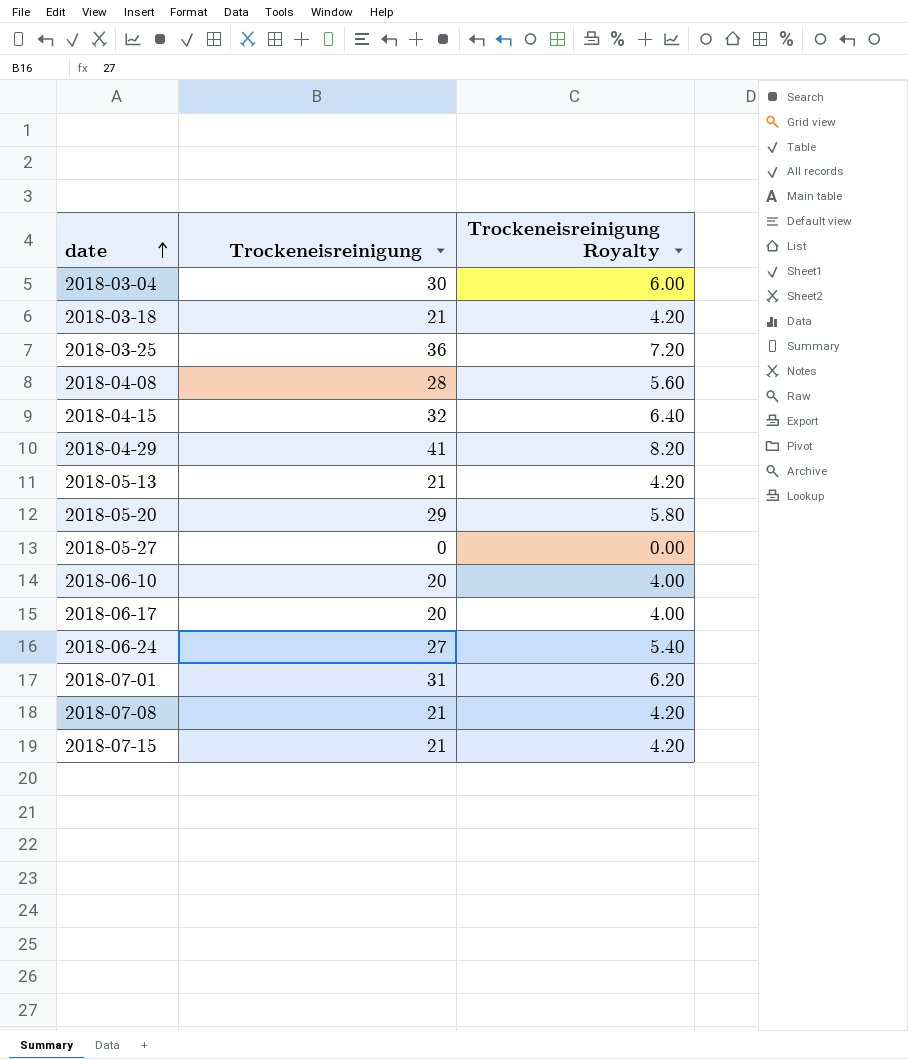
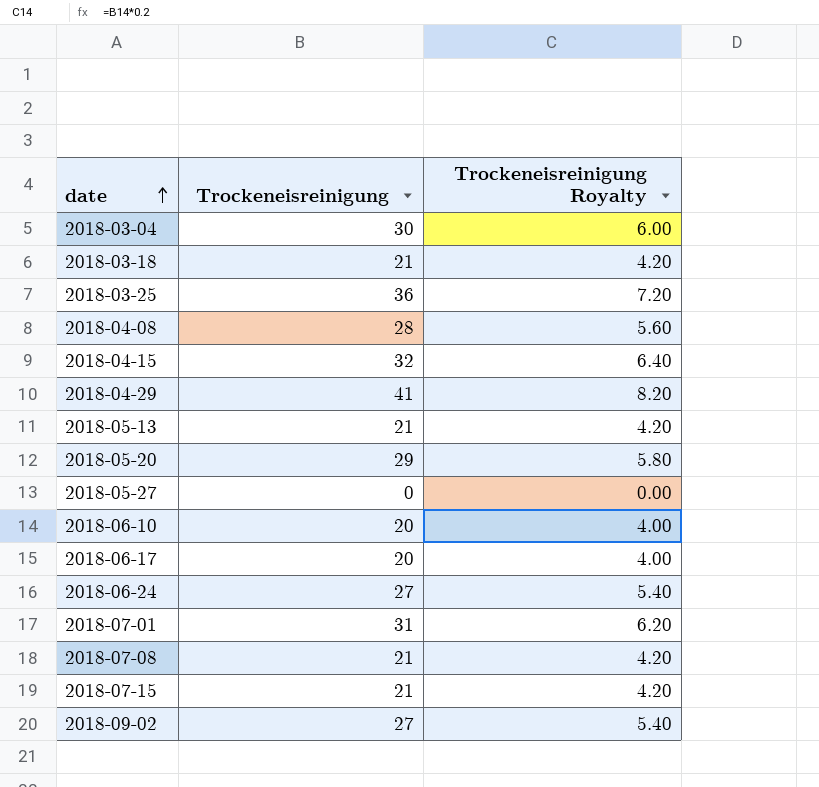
row 2018-09-02: none -> 27 | 5.40

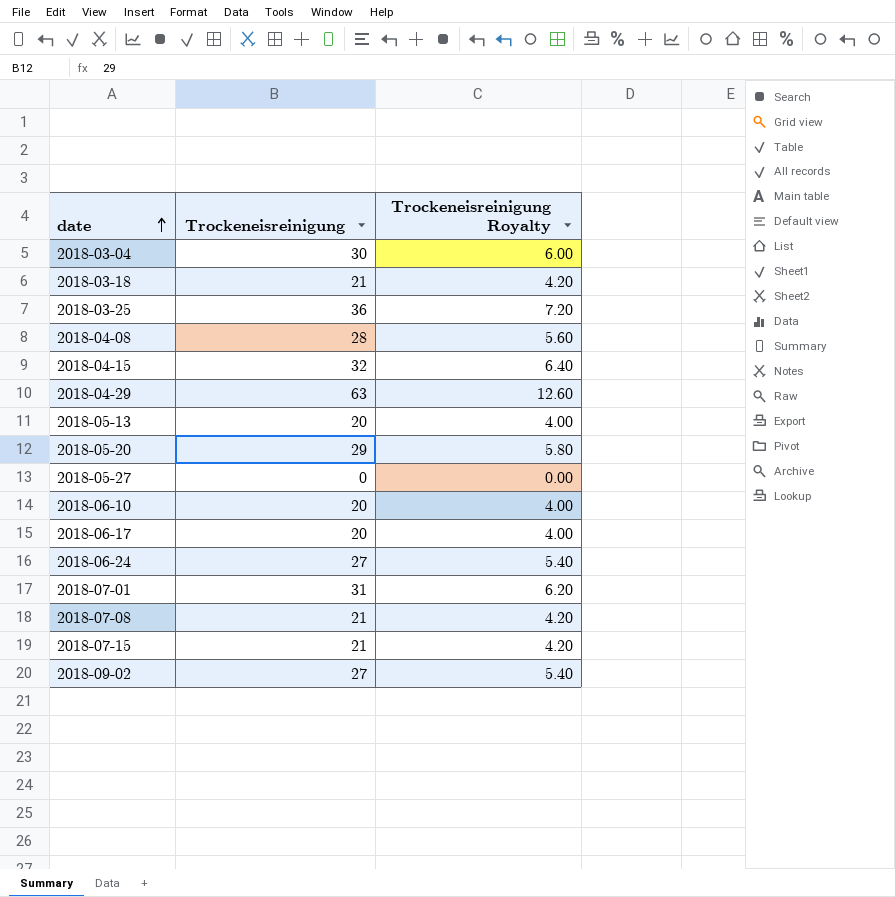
2018-04-29 | Trockeneisreinigung: 41 -> 63
2018-04-29 | Trockeneisreinigung Royalty: 8.20 -> 12.60
2018-05-13 | Trockeneisreinigung: 21 -> 20
2018-05-13 | Trockeneisreinigung Royalty: 4.20 -> 4.00

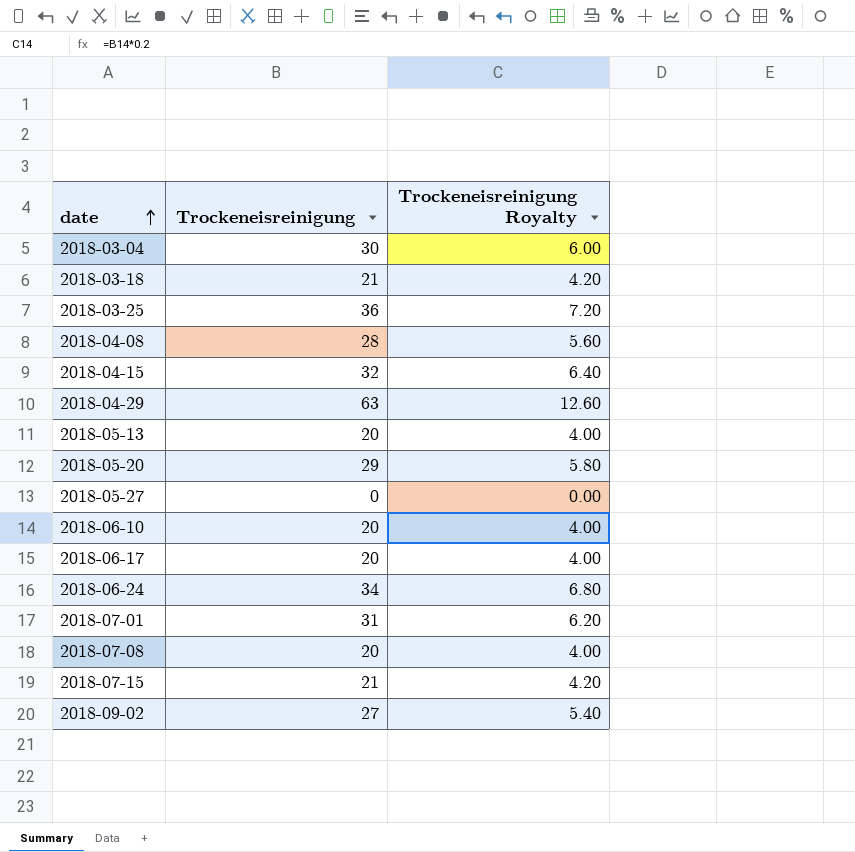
2018-06-24 | Trockeneisreinigung: 27 -> 34
2018-06-24 | Trockeneisreinigung Royalty: 5.40 -> 6.80
2018-07-08 | Trockeneisreinigung: 21 -> 20
2018-07-08 | Trockeneisreinigung Royalty: 4.20 -> 4.00

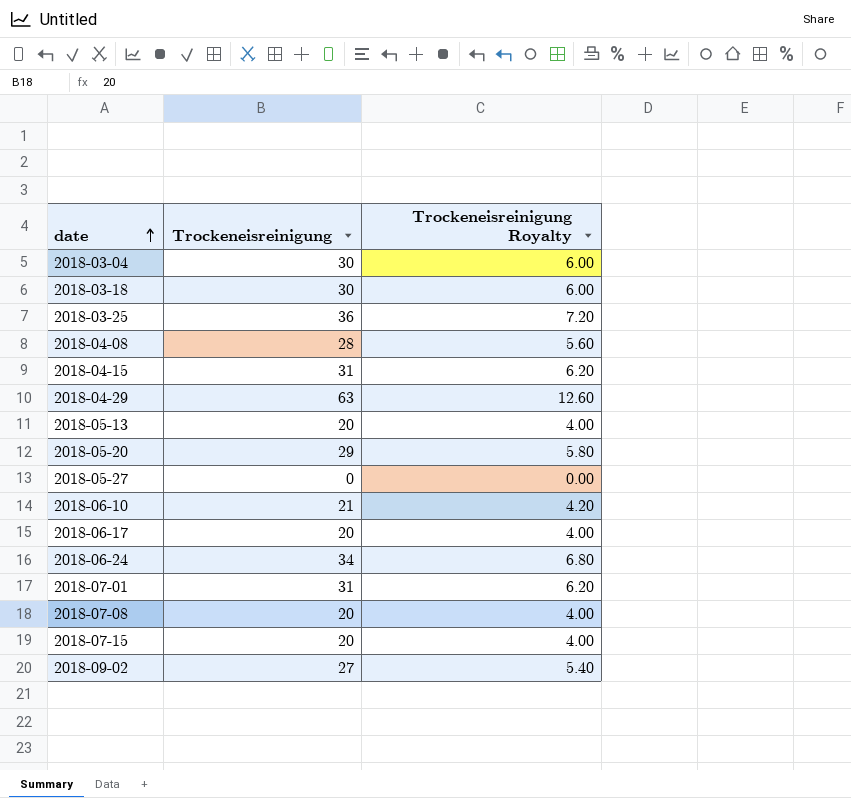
2018-03-18 | Trockeneisreinigung: 21 -> 30
2018-03-18 | Trockeneisreinigung Royalty: 4.20 -> 6.00
2018-04-15 | Trockeneisreinigung: 32 -> 31
2018-04-15 | Trockeneisreinigung Royalty: 6.40 -> 6.20
2018-06-10 | Trockeneisreinigung: 20 -> 21
2018-06-10 | Trockeneisreinigung Royalty: 4.00 -> 4.20
2018-07-15 | Trockeneisreinigung: 21 -> 20
2018-07-15 | Trockeneisreinigung Royalty: 4.20 -> 4.00

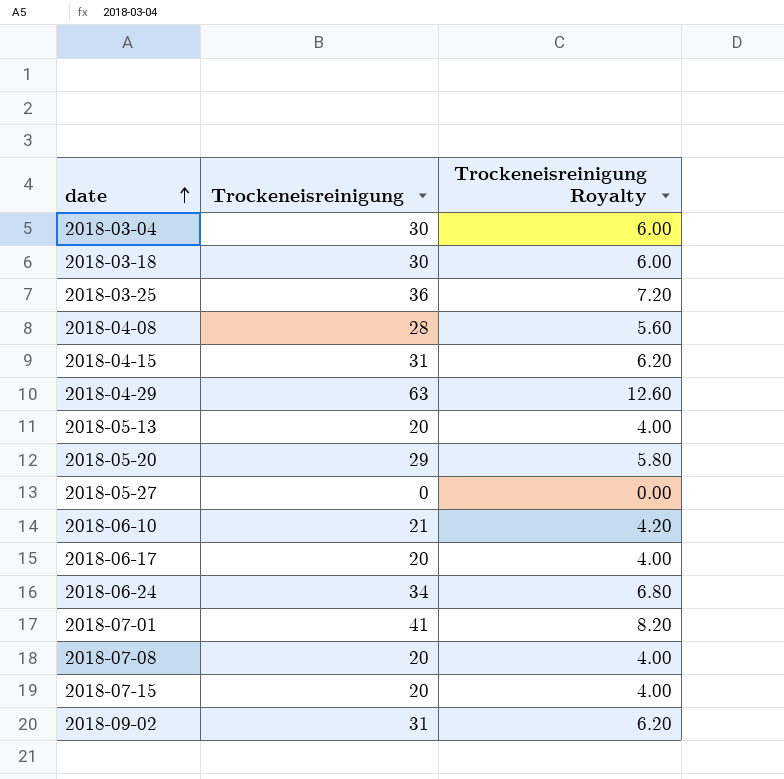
2018-07-01 | Trockeneisreinigung: 31 -> 41
2018-07-01 | Trockeneisreinigung Royalty: 6.20 -> 8.20
2018-09-02 | Trockeneisreinigung: 27 -> 31
2018-09-02 | Trockeneisreinigung Royalty: 5.40 -> 6.20

